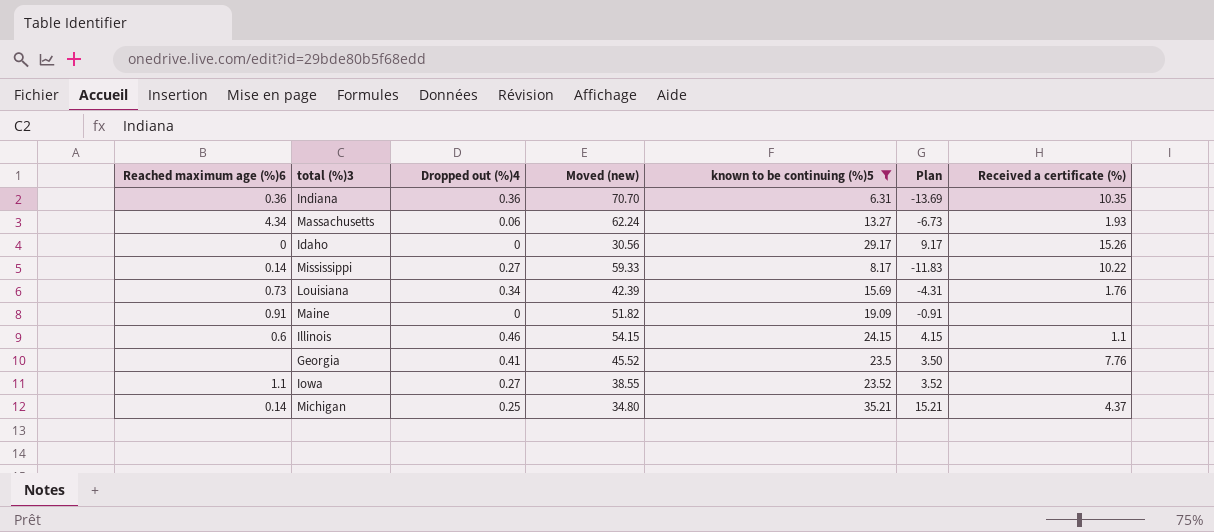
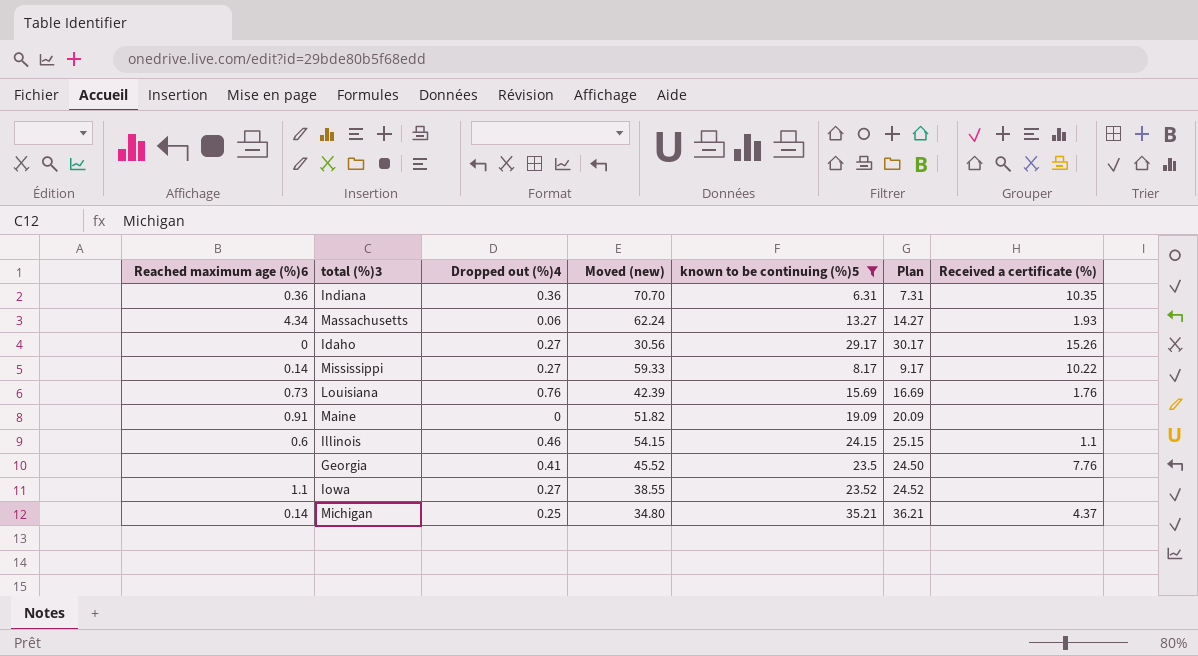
column Plan | formula: [known to be continuing (%)5] - 20 -> [known to be continuing (%)5] + 1
Idaho | Dropped out (%)4: 0 -> 0.27
Louisiana | Dropped out (%)4: 0.34 -> 0.76

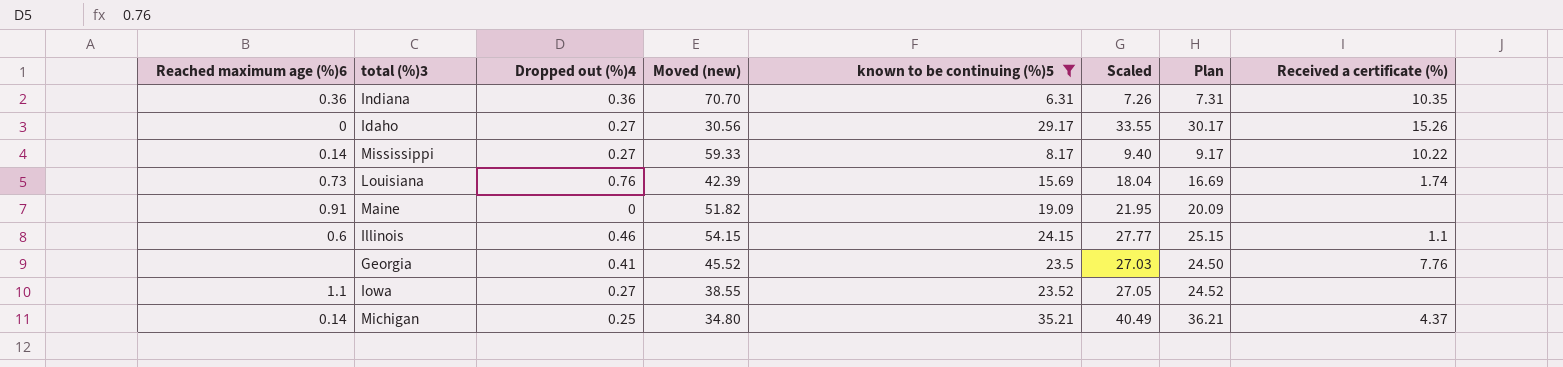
column Scaled | formula: none -> [known to be continuing (%)5] * 1.15
row Massachusetts: 4.34 | 0.06 | 62.24 | 13.27 | 14.27 | 1.93 -> none
Louisiana | Received a certificate (%): 1.76 -> 1.74

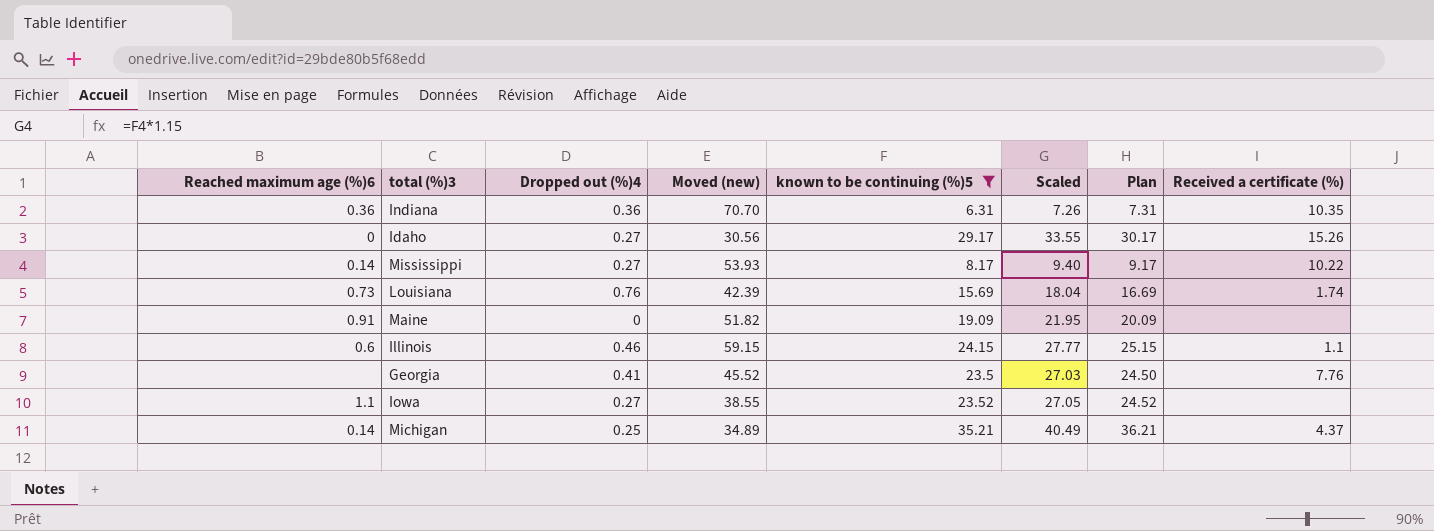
Mississippi | Moved (new): 59.33 -> 53.93
Illinois | Moved (new): 54.15 -> 59.15
Michigan | Moved (new): 34.80 -> 34.89

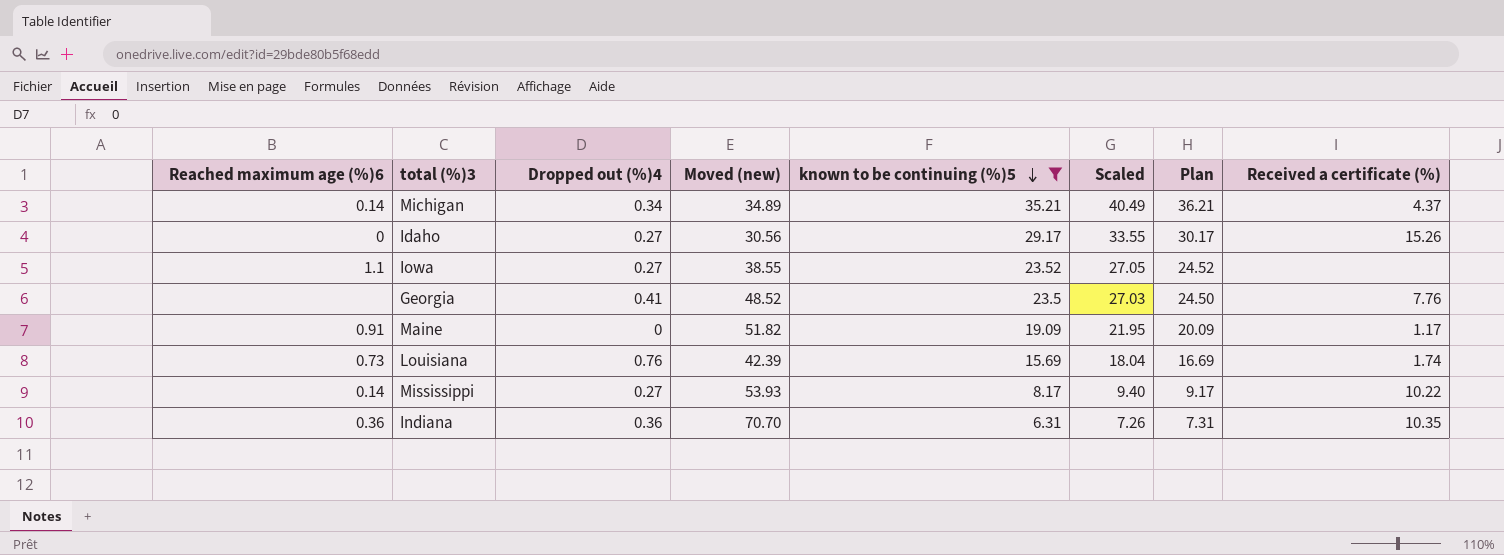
row order: none -> known to be continuing (%)5 descending
row Illinois: 0.6 | 0.46 | 59.15 | 24.15 | 27.77 | 25.15 | 1.1 -> none
Michigan | Dropped out (%)4: 0.25 -> 0.34
Georgia | Moved (new): 45.52 -> 48.52
Maine | Received a certificate (%): none -> 1.17

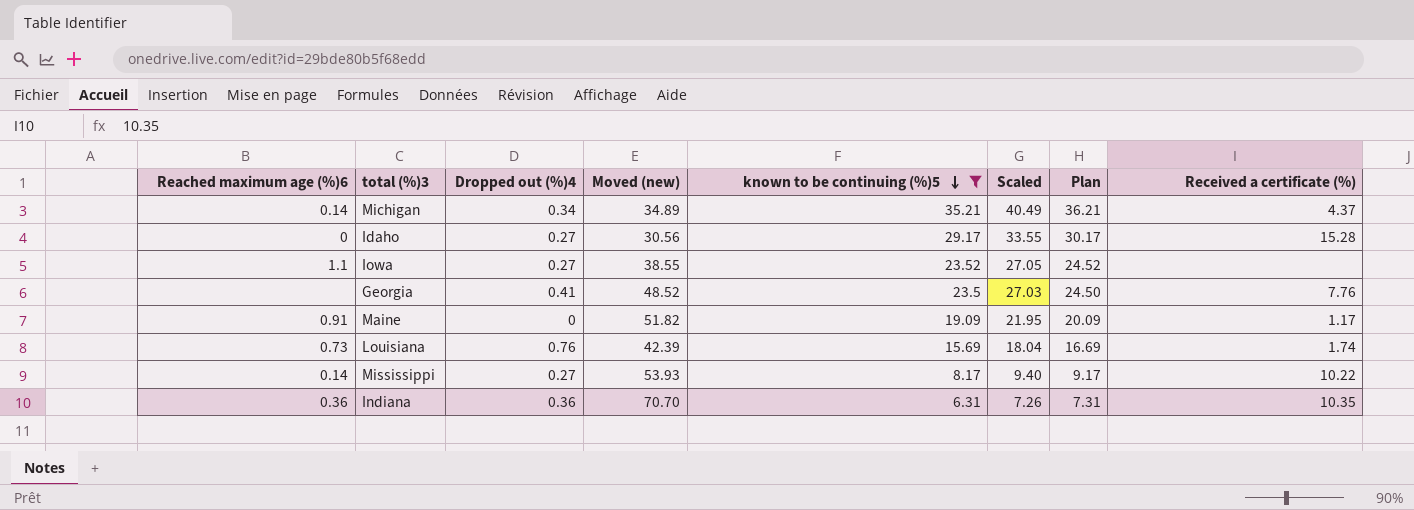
Idaho | Received a certificate (%): 15.26 -> 15.28

